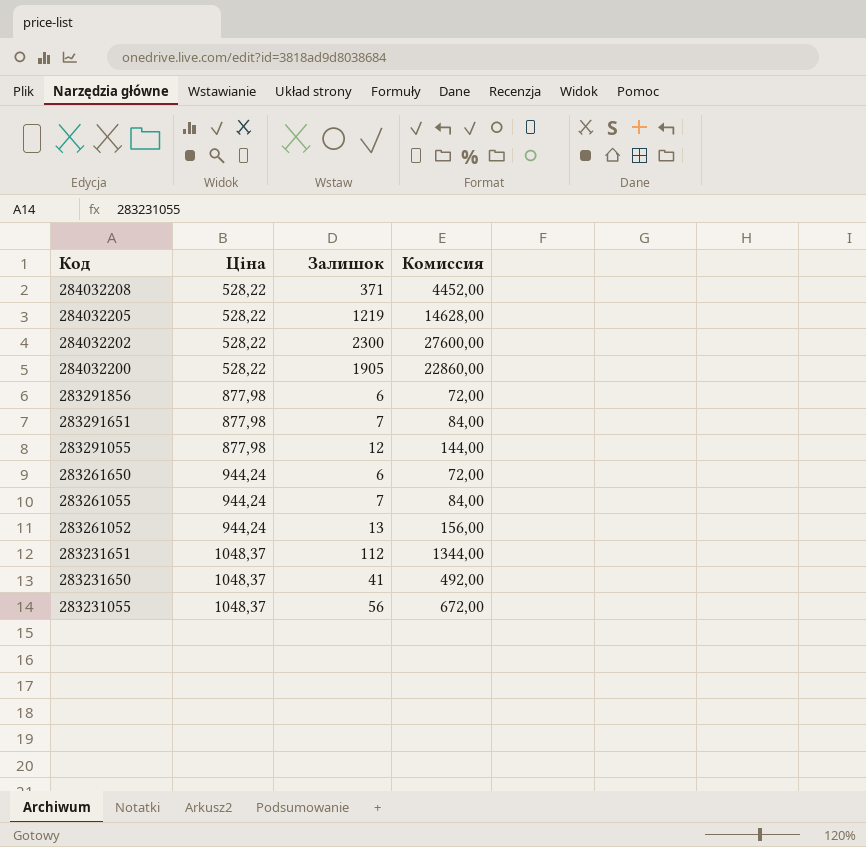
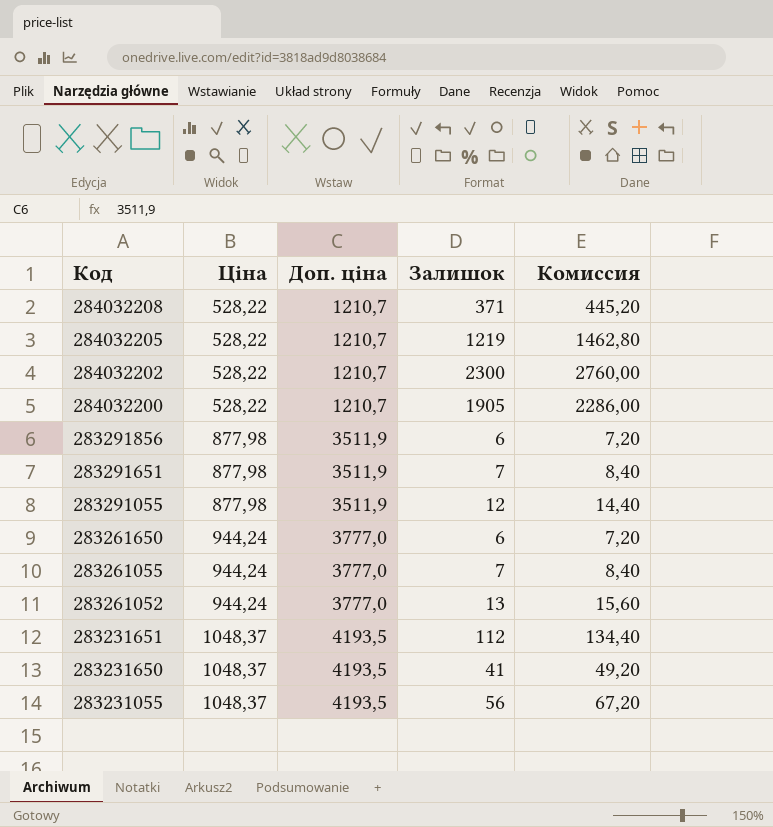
column Доп. ціна | position: none -> 3
column Комиссия | formula: [Залишок] * 12 -> [Залишок] * 1,2

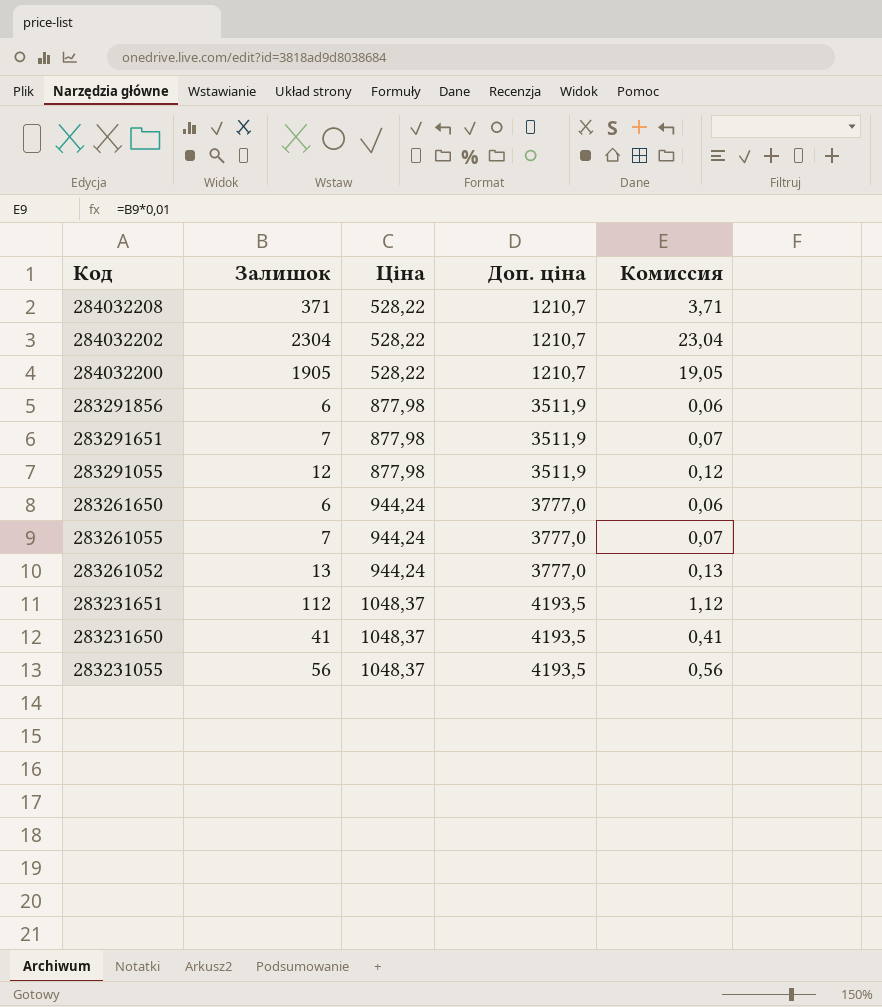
column Залишок | position: 4 -> 2
column Комиссия | formula: [Залишок] * 1,2 -> [Залишок] * 0,01
row 284032205: 528,22 | 1210,7 | 1219 | 1462,80 -> none
284032202 | Залишок: 2300 -> 2304

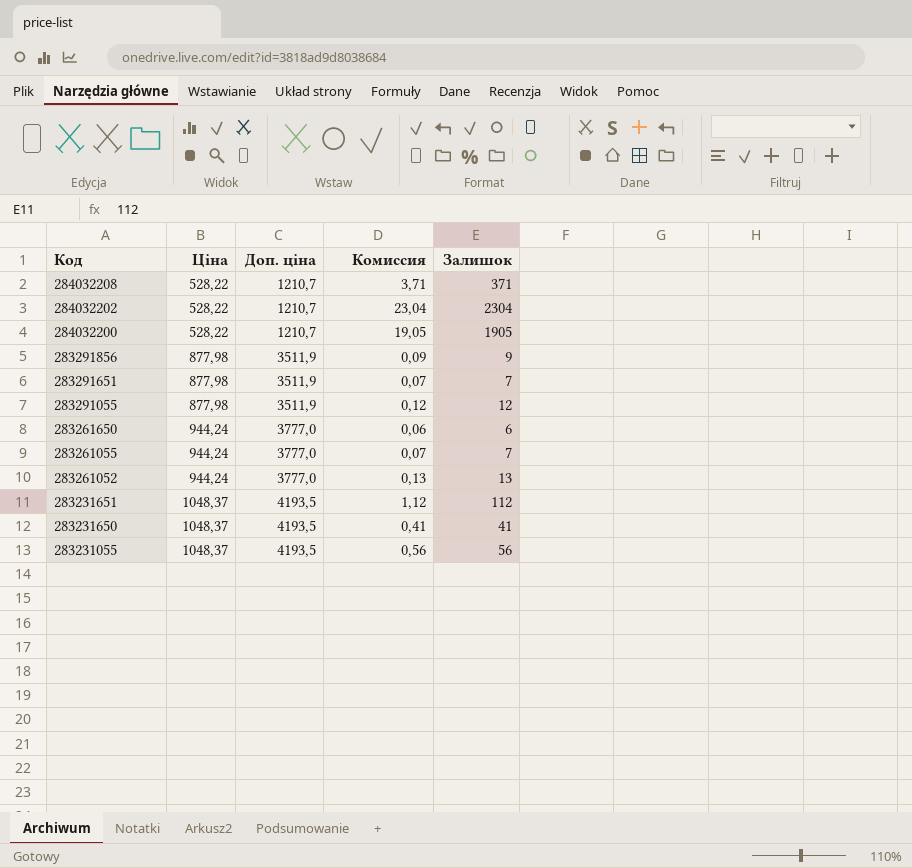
column Залишок | position: 2 -> 5
283291856 | Комиссия: 0,06 -> 0,09
283291856 | Залишок: 6 -> 9

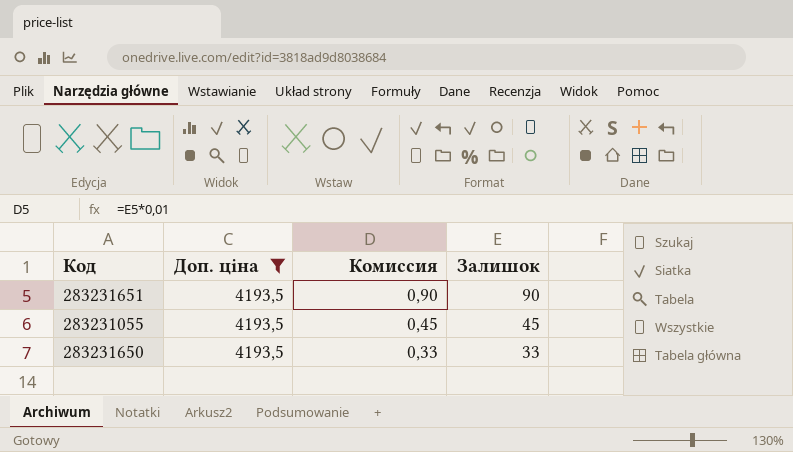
filter: none -> Доп. ціна = 4193,5
row order: Код descending -> Комиссия descending
column Ціна | position: 2 -> none
283231651 | Комиссия: 1,12 -> 0,90
283231651 | Залишок: 112 -> 90
283231055 | Комиссия: 0,56 -> 0,45
283231055 | Залишок: 56 -> 45
283231650 | Комиссия: 0,41 -> 0,33
283231650 | Залишок: 41 -> 33

